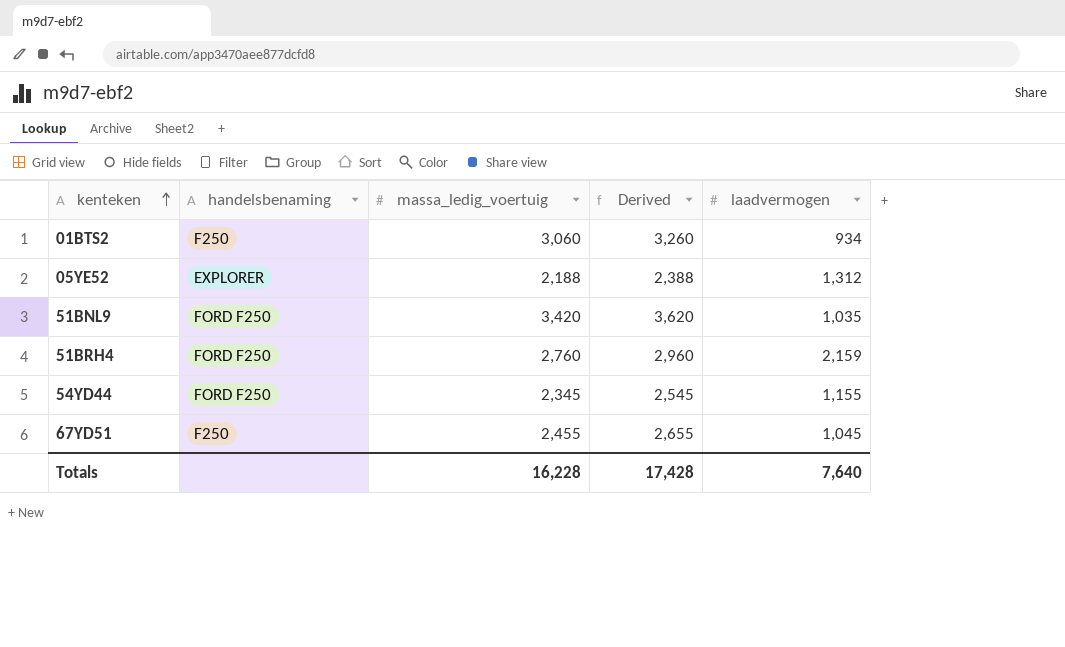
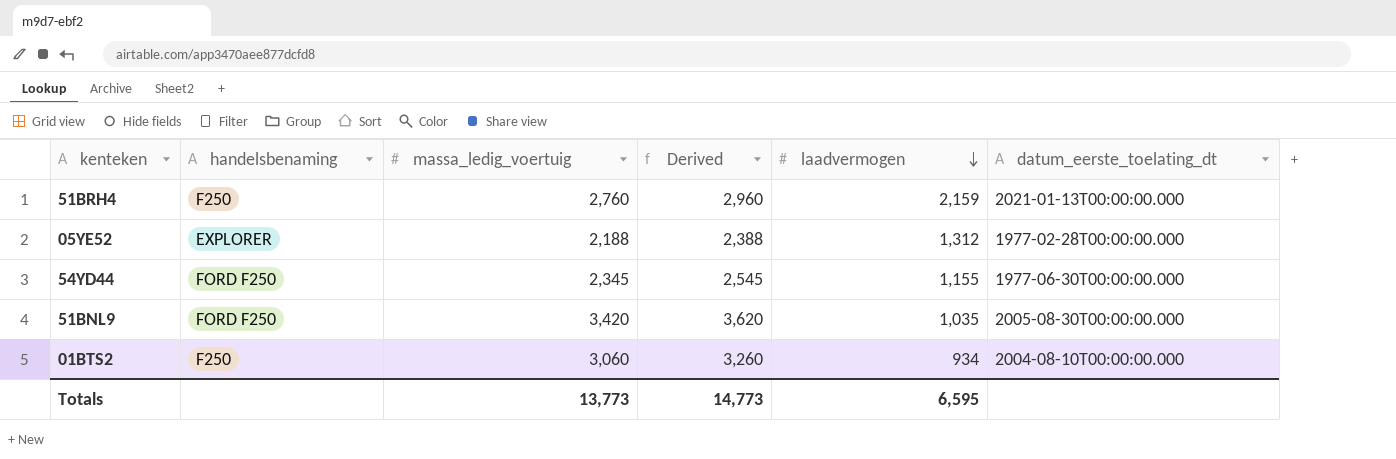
row order: kenteken ascending -> laadvermogen descending
column datum_eerste_toelating_dt | position: none -> 6
row 67YD51: F250 | 2,455 | 2,655 | 1,045 -> none
51BRH4 | handelsbenaming: FORD F250 -> F250
Totals | massa_ledig_voertuig: 16,228 -> 13,773
Totals | Derived: 17,428 -> 14,773
Totals | laadvermogen: 7,640 -> 6,595

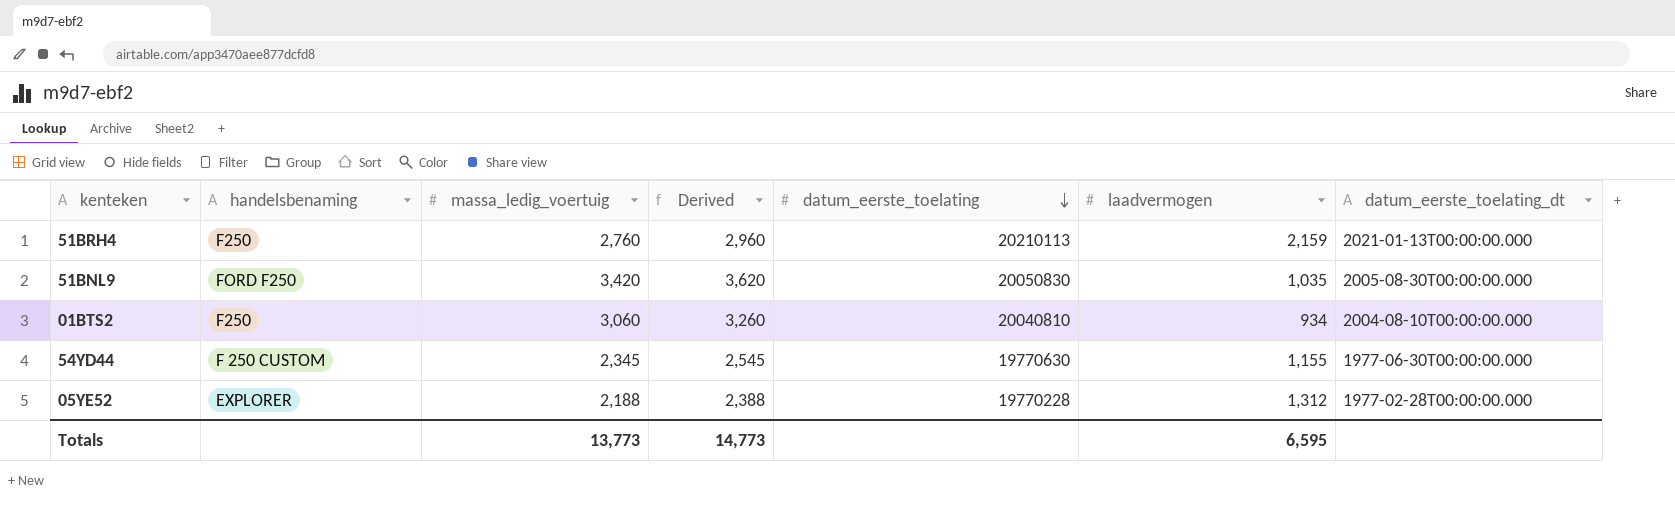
row order: laadvermogen descending -> datum_eerste_toelating descending
column datum_eerste_toelating | position: none -> 5
54YD44 | handelsbenaming: FORD F250 -> F 250 CUSTOM

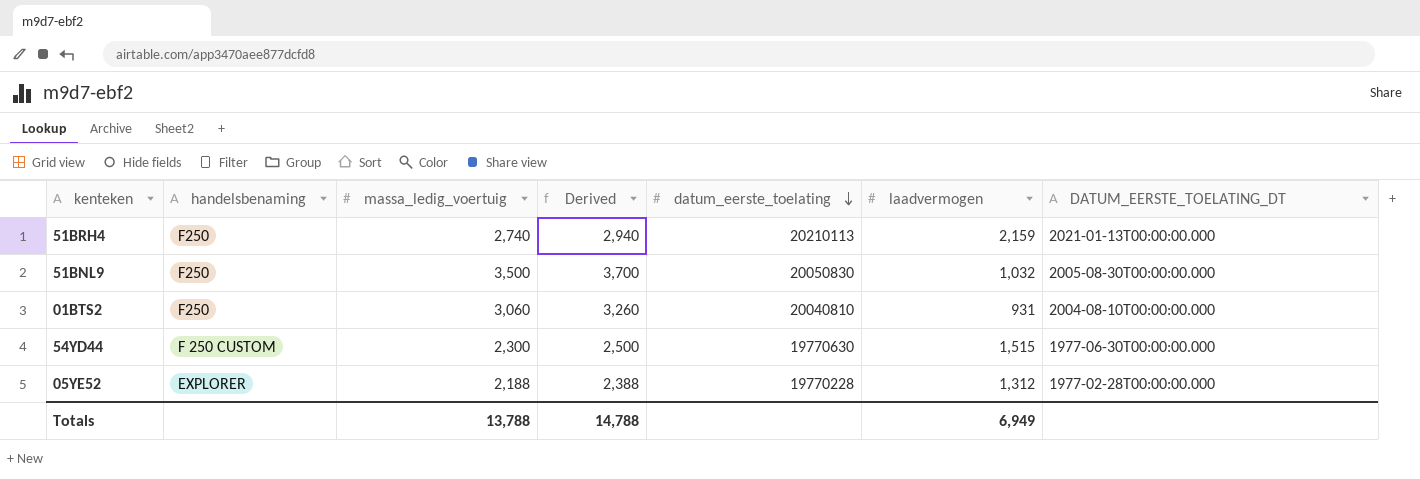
column name: datum_eerste_toelating_dt -> DATUM_EERSTE_TOELATING_DT
51BRH4 | massa_ledig_voertuig: 2,760 -> 2,740
51BRH4 | Derived: 2,960 -> 2,940
51BNL9 | handelsbenaming: FORD F250 -> F250
51BNL9 | massa_ledig_voertuig: 3,420 -> 3,500
51BNL9 | Derived: 3,620 -> 3,700
51BNL9 | laadvermogen: 1,035 -> 1,032
01BTS2 | laadvermogen: 934 -> 931
54YD44 | massa_ledig_voertuig: 2,345 -> 2,300
54YD44 | Derived: 2,545 -> 2,500
54YD44 | laadvermogen: 1,155 -> 1,515
Totals | massa_ledig_voertuig: 13,773 -> 13,788
Totals | Derived: 14,773 -> 14,788
Totals | laadvermogen: 6,595 -> 6,949

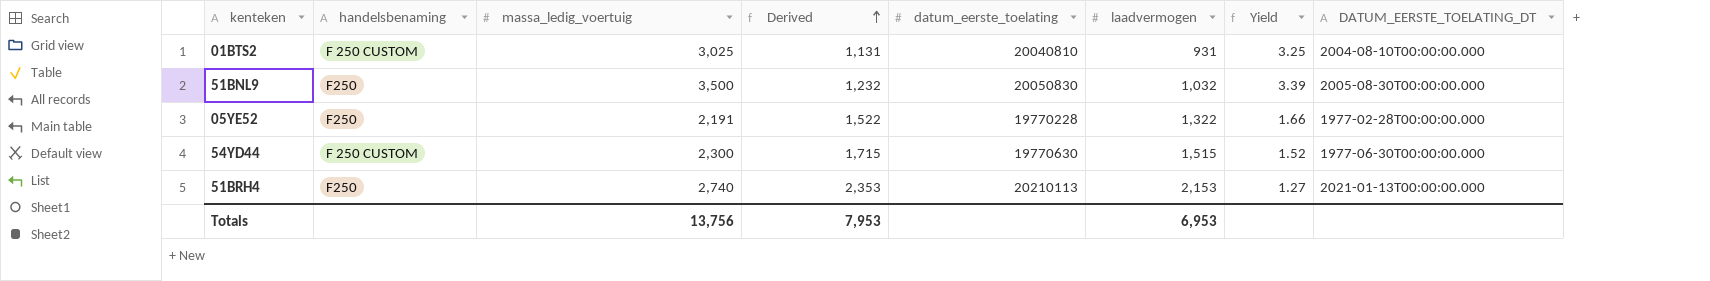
row order: datum_eerste_toelating descending -> Derived ascending
column Derived | formula: [massa_ledig_voertuig] + 200 -> [laadvermogen] + 200
column Yield | formula: none -> [massa_ledig_voertuig] / [laadvermogen]
01BTS2 | handelsbenaming: F250 -> F 250 CUSTOM
01BTS2 | massa_ledig_voertuig: 3,060 -> 3,025
05YE52 | handelsbenaming: EXPLORER -> F250
05YE52 | massa_ledig_voertuig: 2,188 -> 2,191
05YE52 | laadvermogen: 1,312 -> 1,322
51BRH4 | laadvermogen: 2,159 -> 2,153
Totals | massa_ledig_voertuig: 13,788 -> 13,756
Totals | Derived: 14,788 -> 7,953
Totals | laadvermogen: 6,949 -> 6,953

